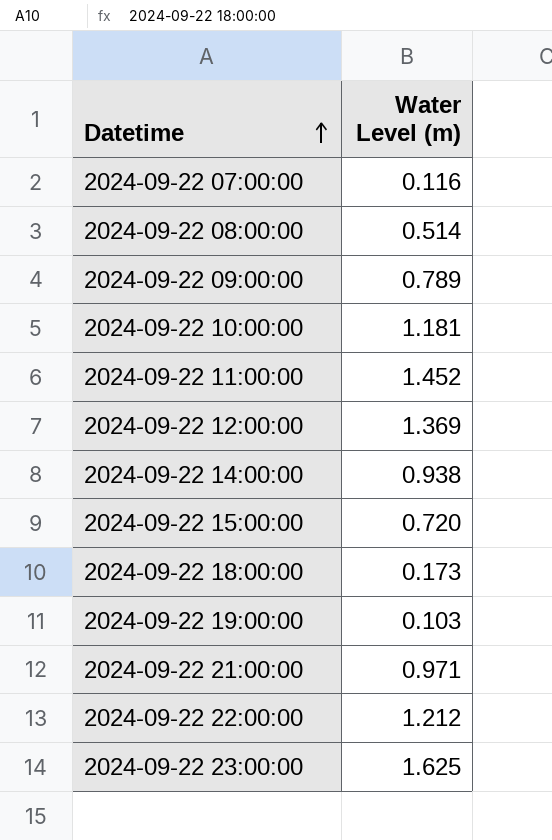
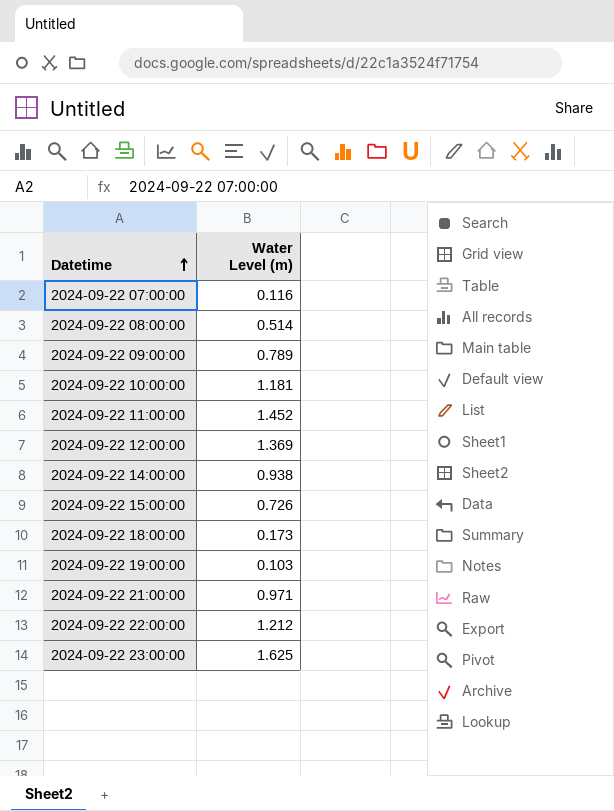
2024-09-22 15:00:00 | Water Level (m): 0.720 -> 0.726

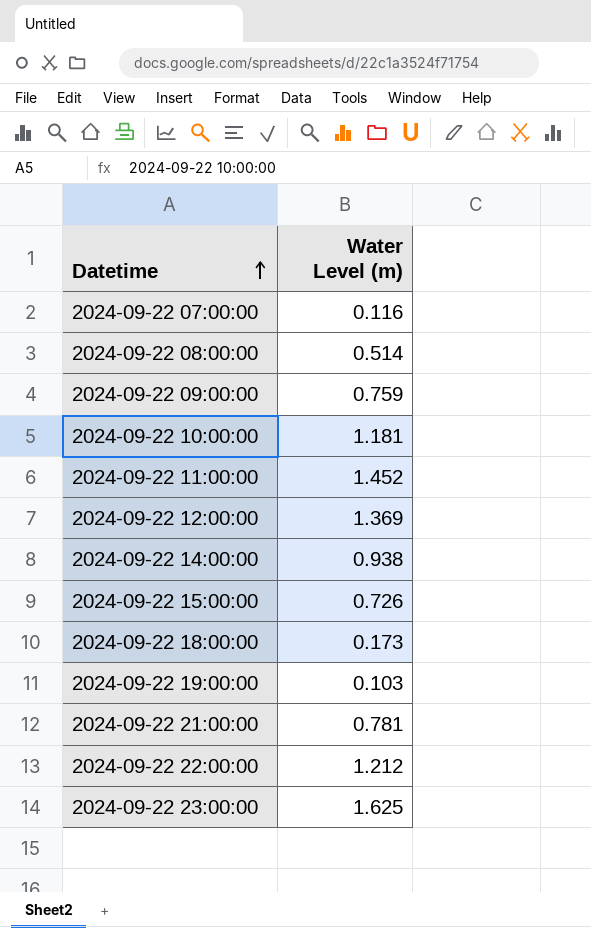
2024-09-22 09:00:00 | Water Level (m): 0.789 -> 0.759
2024-09-22 21:00:00 | Water Level (m): 0.971 -> 0.781

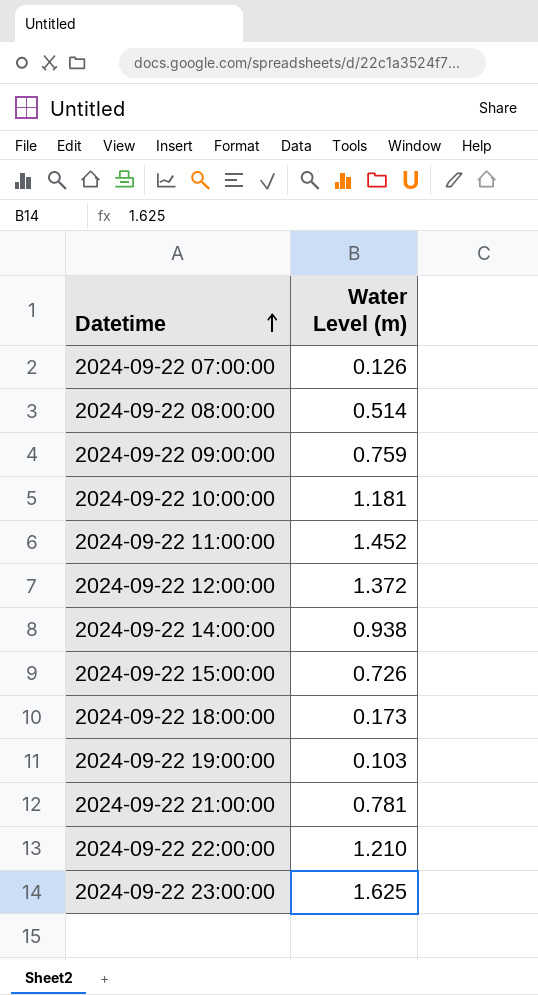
2024-09-22 07:00:00 | Water Level (m): 0.116 -> 0.126
2024-09-22 12:00:00 | Water Level (m): 1.369 -> 1.372
2024-09-22 22:00:00 | Water Level (m): 1.212 -> 1.210

